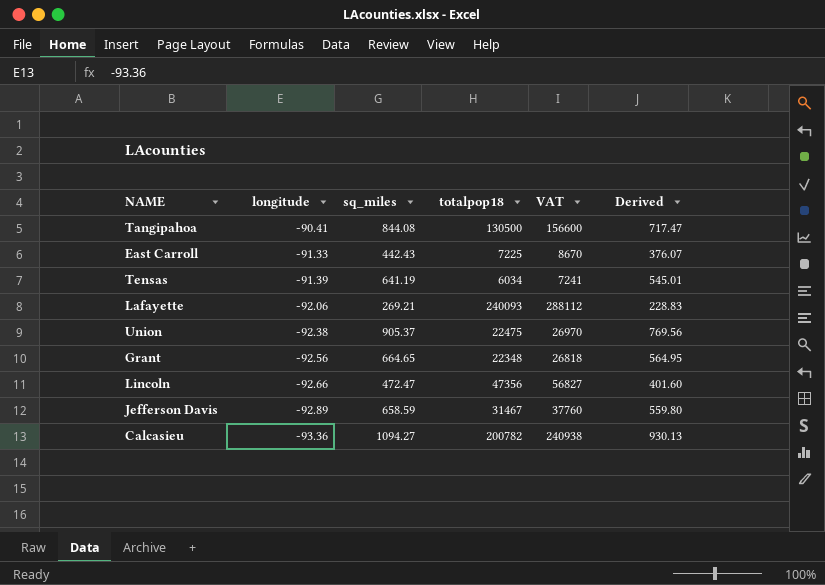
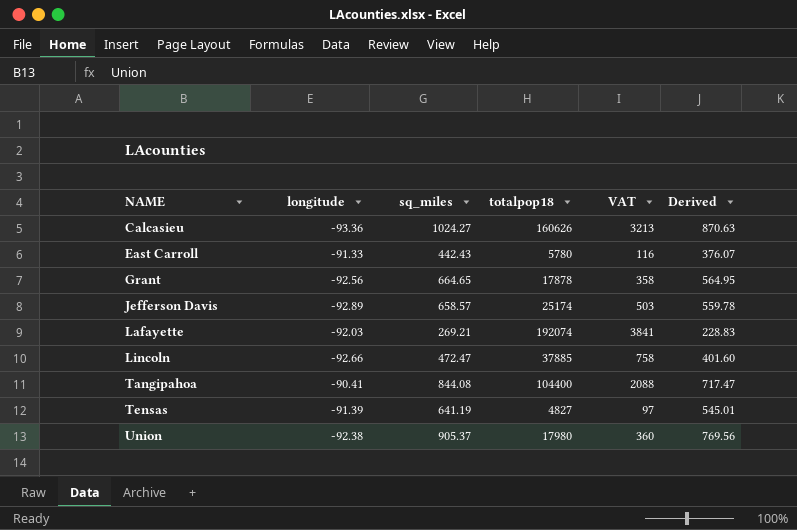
row order: longitude descending -> NAME ascending
column VAT | formula: [totalpop18] * 1.2 -> [totalpop18] * 0.02
Calcasieu | sq_miles: 1094.27 -> 1024.27
Calcasieu | totalpop18: 200782 -> 160626
Calcasieu | Derived: 930.13 -> 870.63
East Carroll | totalpop18: 7225 -> 5780
Grant | totalpop18: 22348 -> 17878
Jefferson Davis | sq_miles: 658.59 -> 658.57
Jefferson Davis | totalpop18: 31467 -> 25174
Jefferson Davis | Derived: 559.80 -> 559.78
Lafayette | longitude: -92.06 -> -92.03
Lafayette | totalpop18: 240093 -> 192074
Lincoln | totalpop18: 47356 -> 37885
Tangipahoa | totalpop18: 130500 -> 104400
Tensas | totalpop18: 6034 -> 4827
Union | totalpop18: 22475 -> 17980

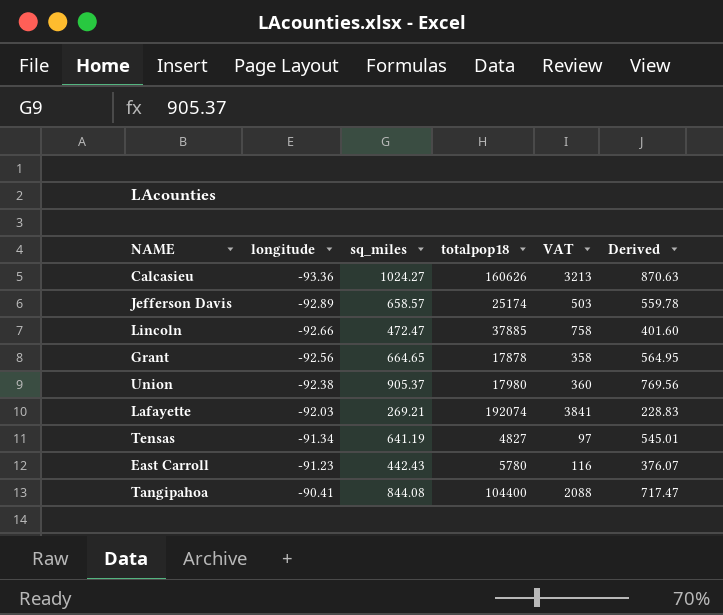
row order: NAME ascending -> longitude ascending
Tensas | longitude: -91.39 -> -91.34
East Carroll | longitude: -91.33 -> -91.23

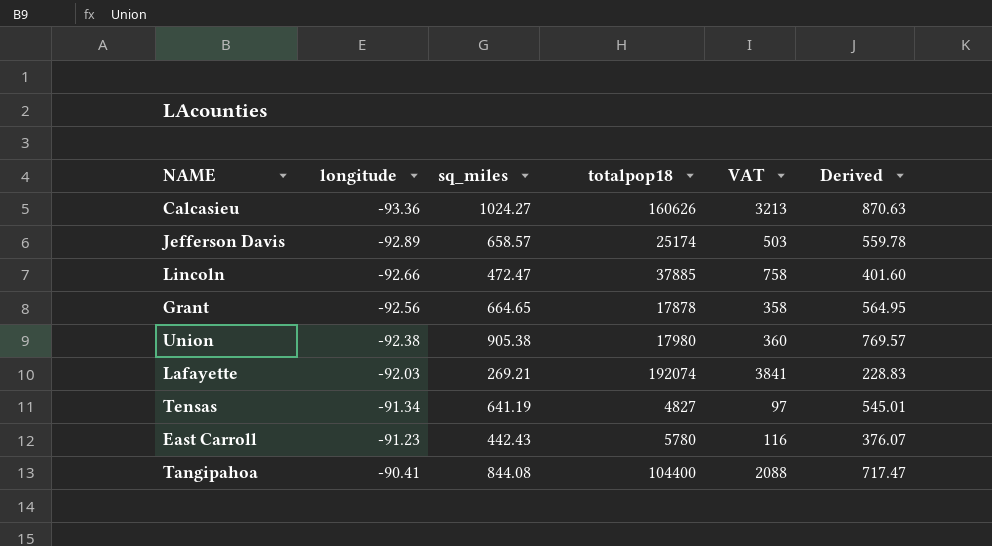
Union | sq_miles: 905.37 -> 905.38
Union | Derived: 769.56 -> 769.57

